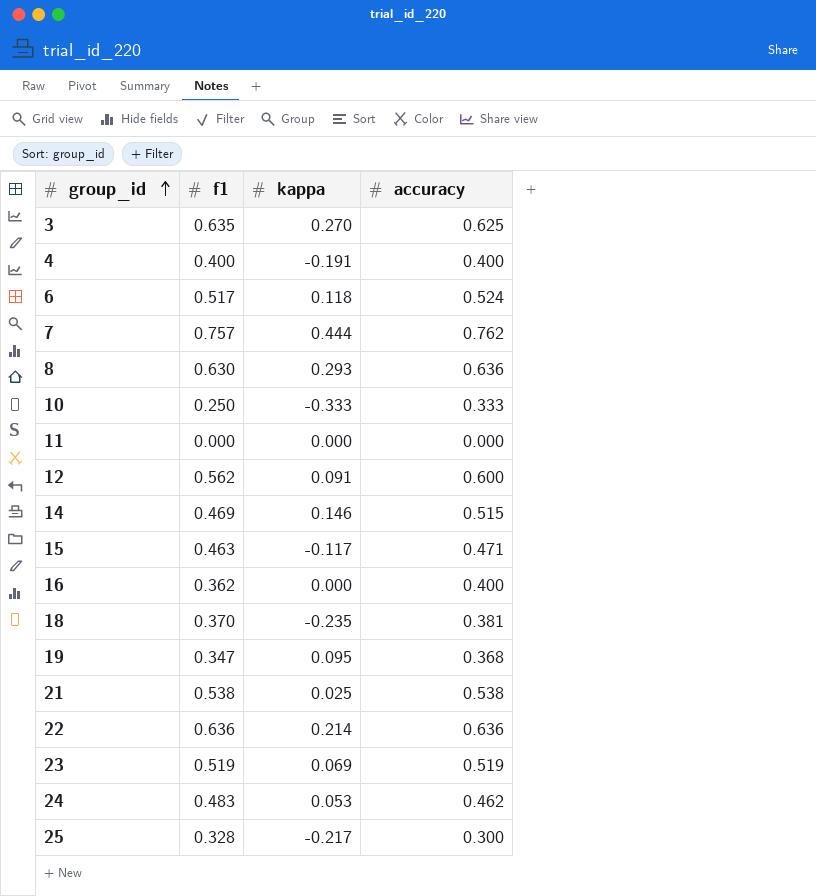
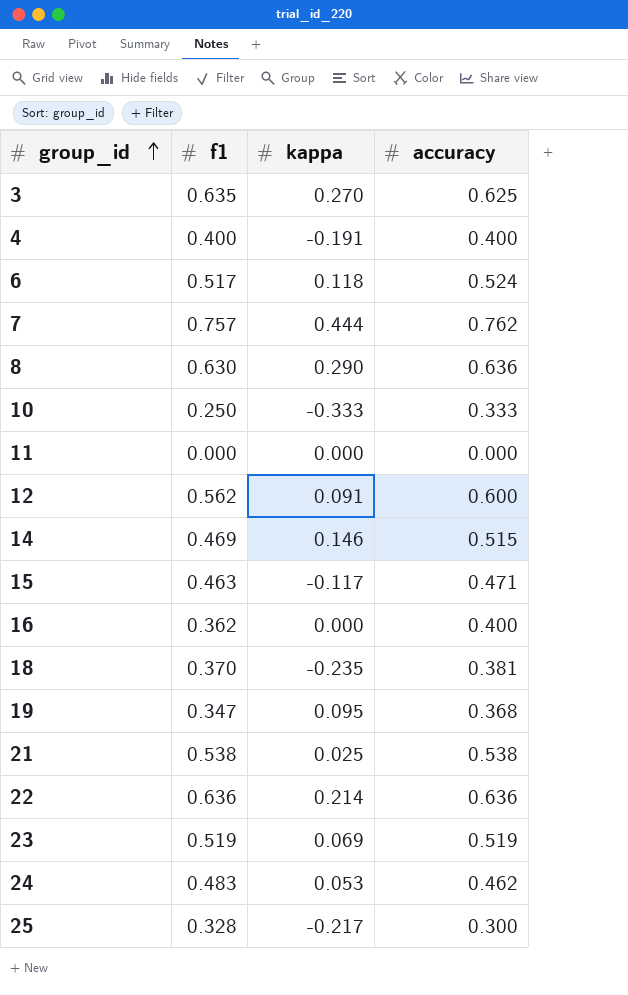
8 | kappa: 0.293 -> 0.290

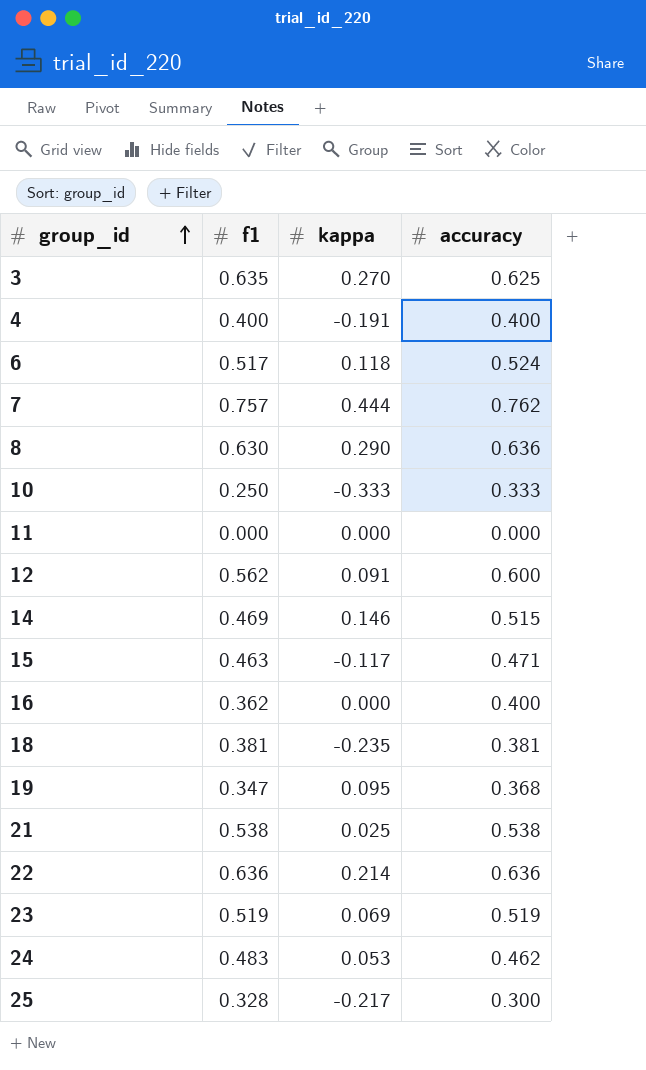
18 | f1: 0.370 -> 0.381

